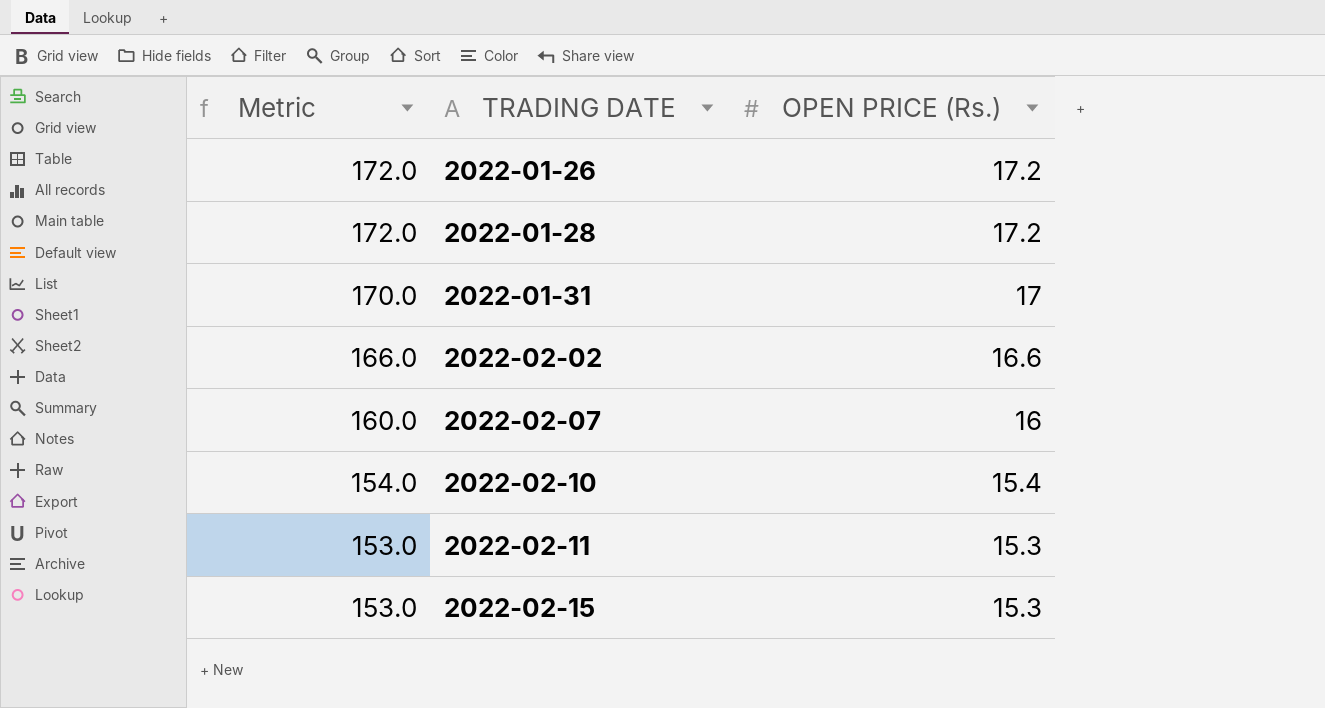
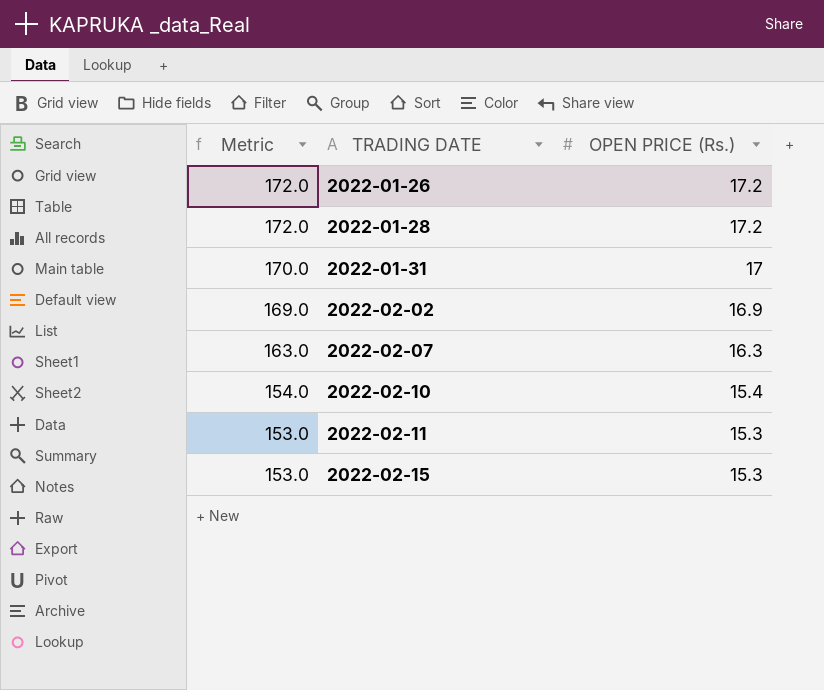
2022-02-02 | Metric: 166.0 -> 169.0
2022-02-02 | OPEN PRICE (Rs.): 16.6 -> 16.9
2022-02-07 | Metric: 160.0 -> 163.0
2022-02-07 | OPEN PRICE (Rs.): 16 -> 16.3

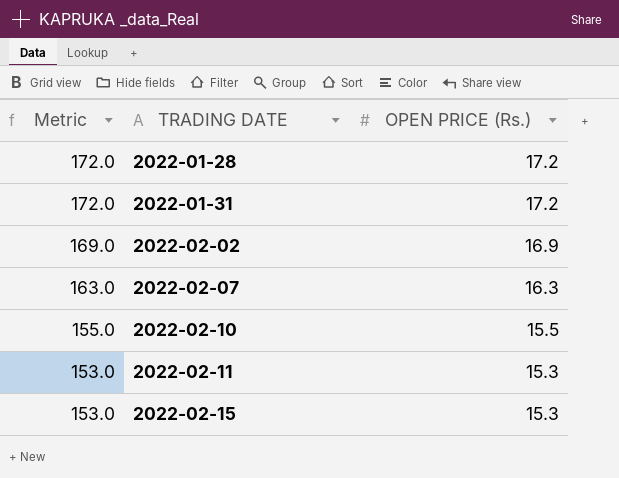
row 2022-01-26: 172.0 | 17.2 -> none
2022-01-31 | Metric: 170.0 -> 172.0
2022-01-31 | OPEN PRICE (Rs.): 17 -> 17.2
2022-02-10 | Metric: 154.0 -> 155.0
2022-02-10 | OPEN PRICE (Rs.): 15.4 -> 15.5

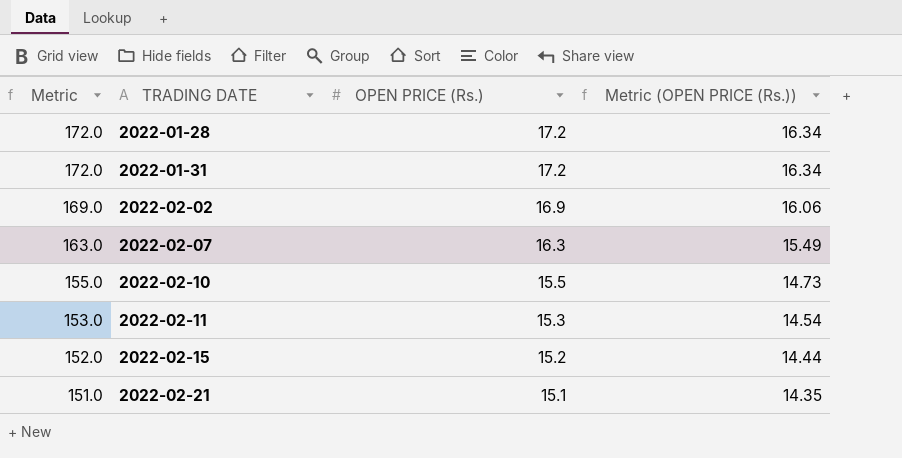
column Metric (OPEN PRICE (Rs.)) | formula: none -> [OPEN PRICE (Rs.)] * 0.95
2022-02-15 | Metric: 153.0 -> 152.0
2022-02-15 | OPEN PRICE (Rs.): 15.3 -> 15.2
row 2022-02-21: none -> 151.0 | 15.1 | 14.35

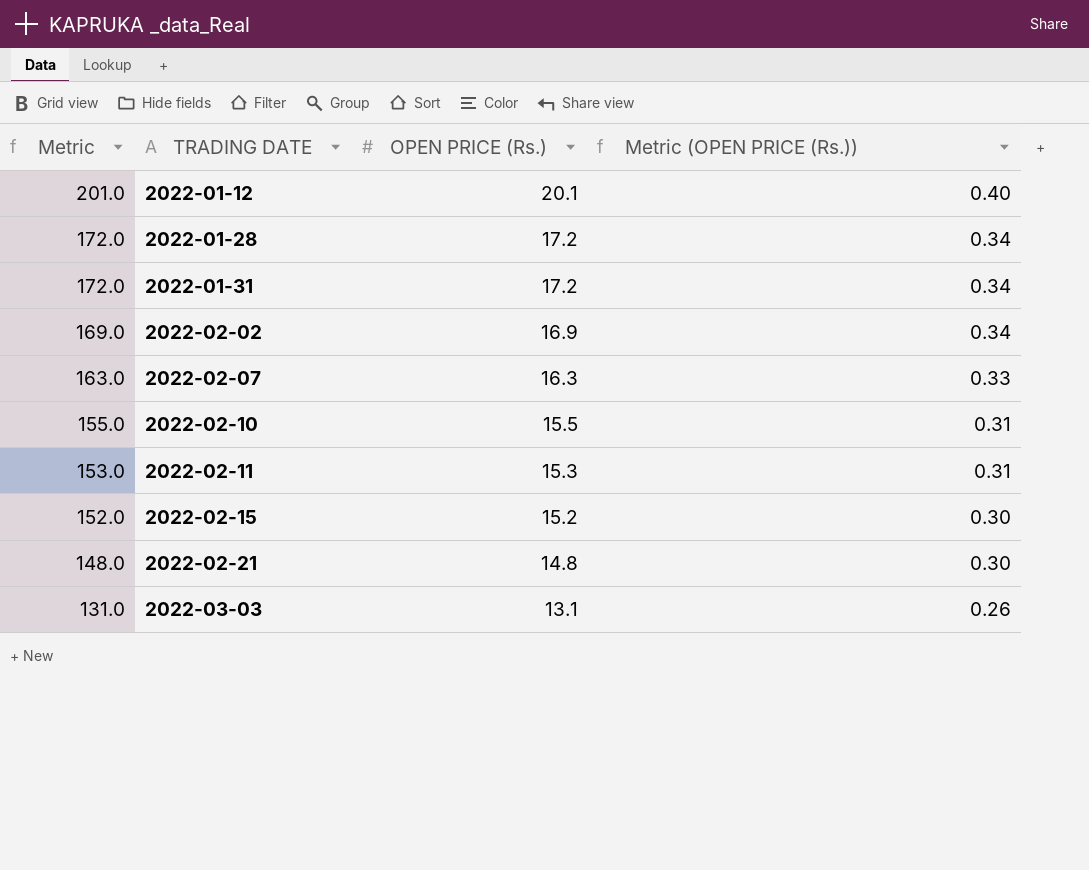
column Metric (OPEN PRICE (Rs.)) | formula: [OPEN PRICE (Rs.)] * 0.95 -> [OPEN PRICE (Rs.)] * 0.02
row 2022-01-12: none -> 201.0 | 20.1 | 0.40
2022-02-21 | Metric: 151.0 -> 148.0
2022-02-21 | OPEN PRICE (Rs.): 15.1 -> 14.8
row 2022-03-03: none -> 131.0 | 13.1 | 0.26

